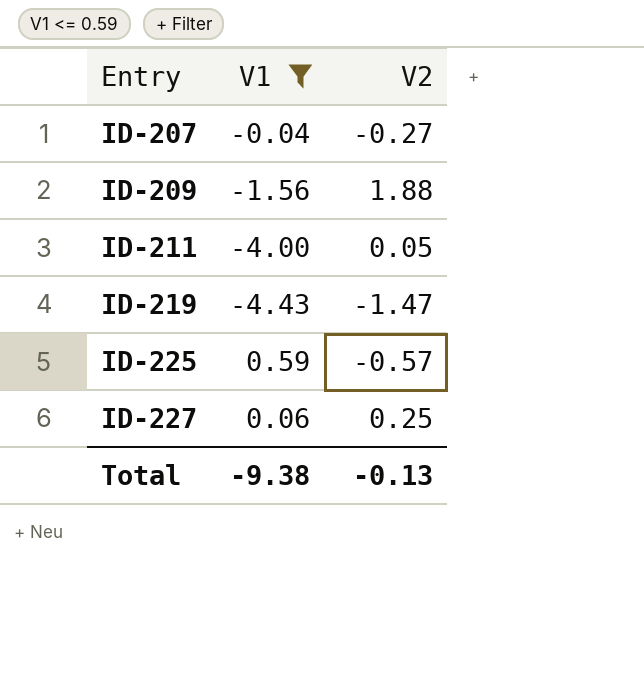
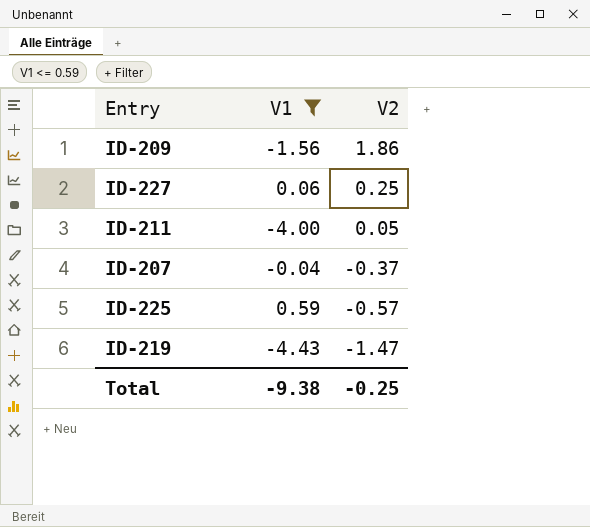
row order: Entry ascending -> V2 descending
ID-209 | V2: 1.88 -> 1.86
ID-207 | V2: -0.27 -> -0.37
Total | V2: -0.13 -> -0.25

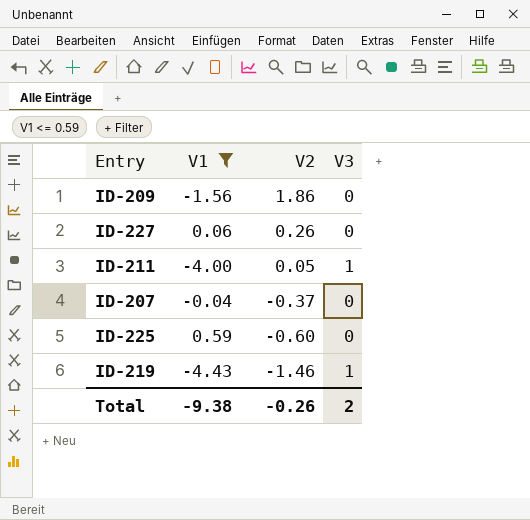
column V3 | position: none -> 4
ID-227 | V2: 0.25 -> 0.26
ID-225 | V2: -0.57 -> -0.60
ID-219 | V2: -1.47 -> -1.46
Total | V2: -0.25 -> -0.26

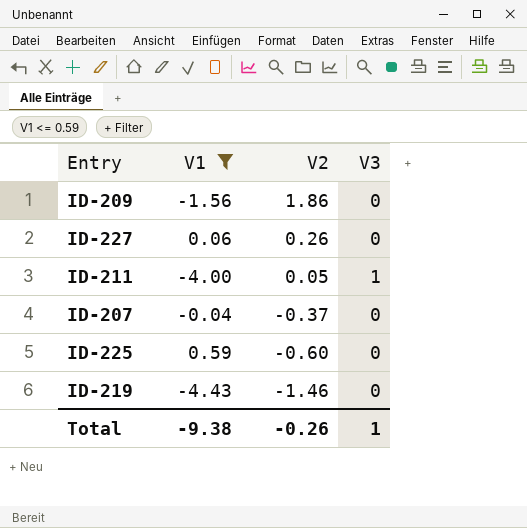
ID-219 | V3: 1 -> 0
Total | V3: 2 -> 1

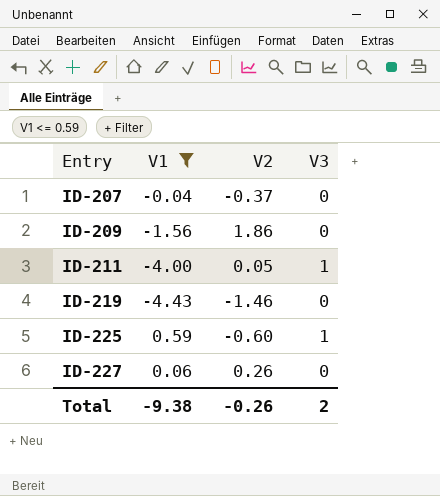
row order: V2 descending -> Entry ascending
ID-225 | V3: 0 -> 1
Total | V3: 1 -> 2

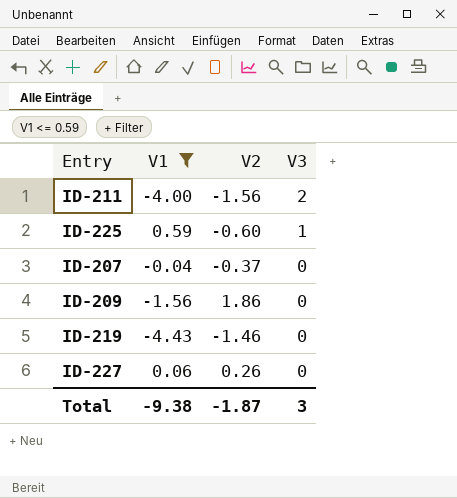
row order: Entry ascending -> V3 descending
ID-211 | V2: 0.05 -> -1.56
ID-211 | V3: 1 -> 2
Total | V2: -0.26 -> -1.87
Total | V3: 2 -> 3

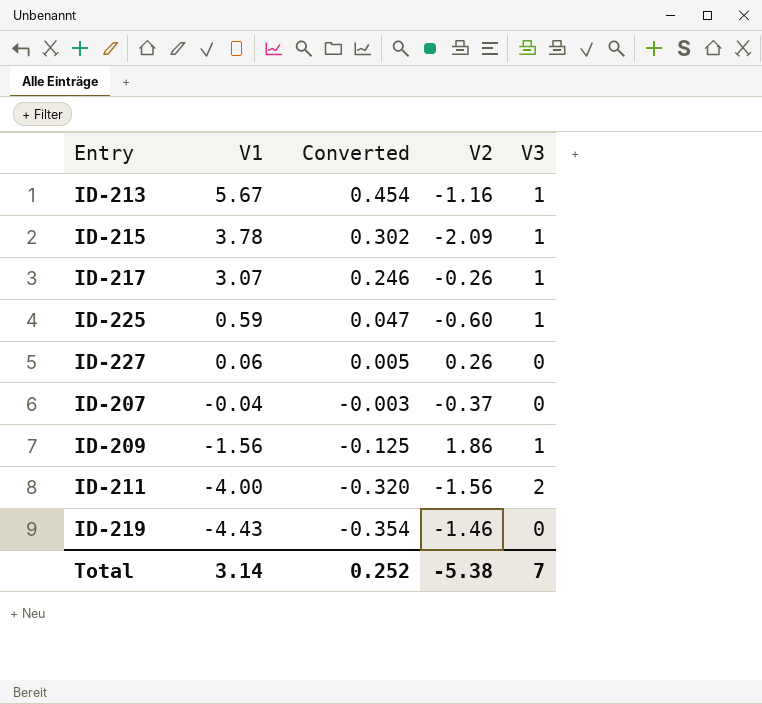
filter: V1 <= 0.59 -> none
row order: V3 descending -> V1 descending
column Converted | formula: none -> [V1] * 0.08
ID-209 | V3: 0 -> 1
Total | V1: -9.38 -> 3.14
Total | V2: -1.87 -> -5.38
Total | V3: 3 -> 7

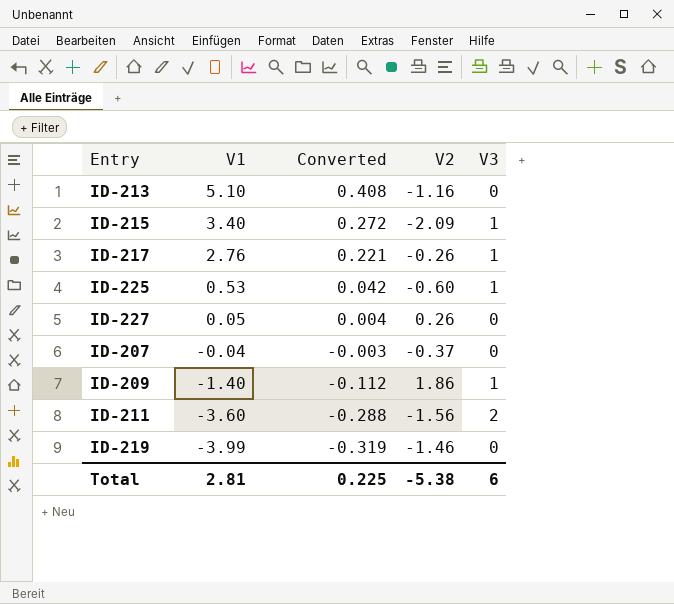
ID-213 | V1: 5.67 -> 5.10
ID-213 | Converted: 0.454 -> 0.408
ID-213 | V3: 1 -> 0
ID-215 | V1: 3.78 -> 3.40
ID-215 | Converted: 0.302 -> 0.272
ID-217 | V1: 3.07 -> 2.76
ID-217 | Converted: 0.246 -> 0.221
ID-225 | V1: 0.59 -> 0.53
ID-225 | Converted: 0.047 -> 0.042
ID-227 | V1: 0.06 -> 0.05
ID-227 | Converted: 0.005 -> 0.004
ID-209 | V1: -1.56 -> -1.40
ID-209 | Converted: -0.125 -> -0.112
ID-211 | V1: -4.00 -> -3.60
ID-211 | Converted: -0.320 -> -0.288
ID-219 | V1: -4.43 -> -3.99
ID-219 | Converted: -0.354 -> -0.319
Total | V1: 3.14 -> 2.81
Total | Converted: 0.252 -> 0.225
Total | V3: 7 -> 6

